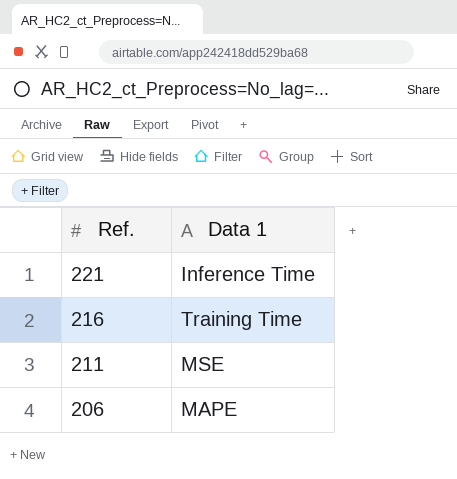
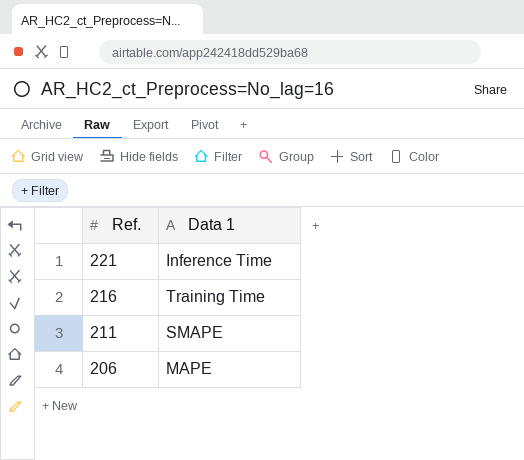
211 | Data 1: MSE -> SMAPE

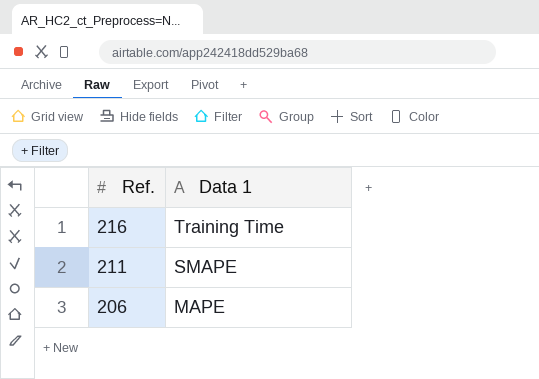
row 221: Inference Time -> none

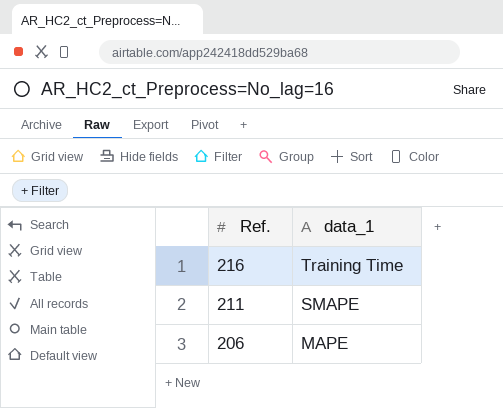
column name: Data 1 -> data_1

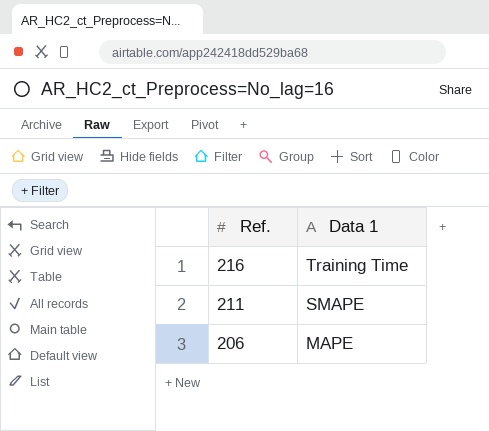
column name: data_1 -> Data 1

